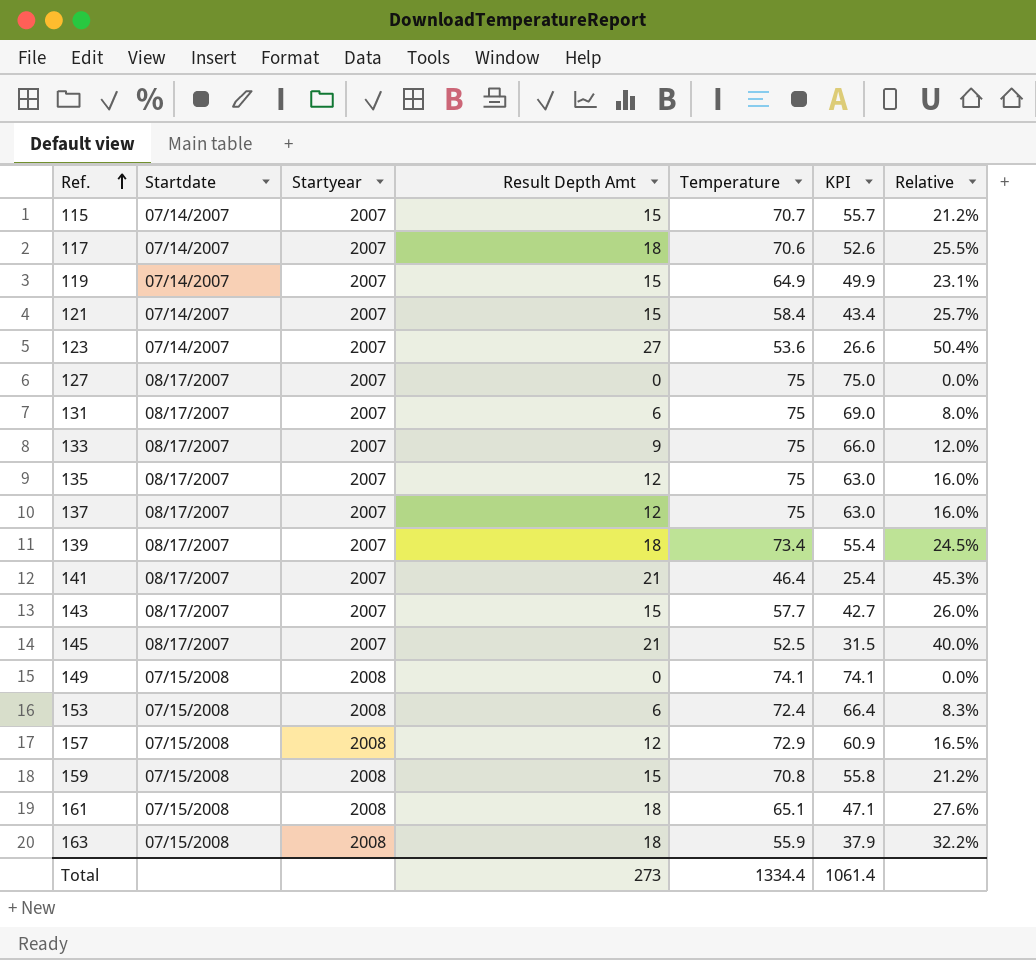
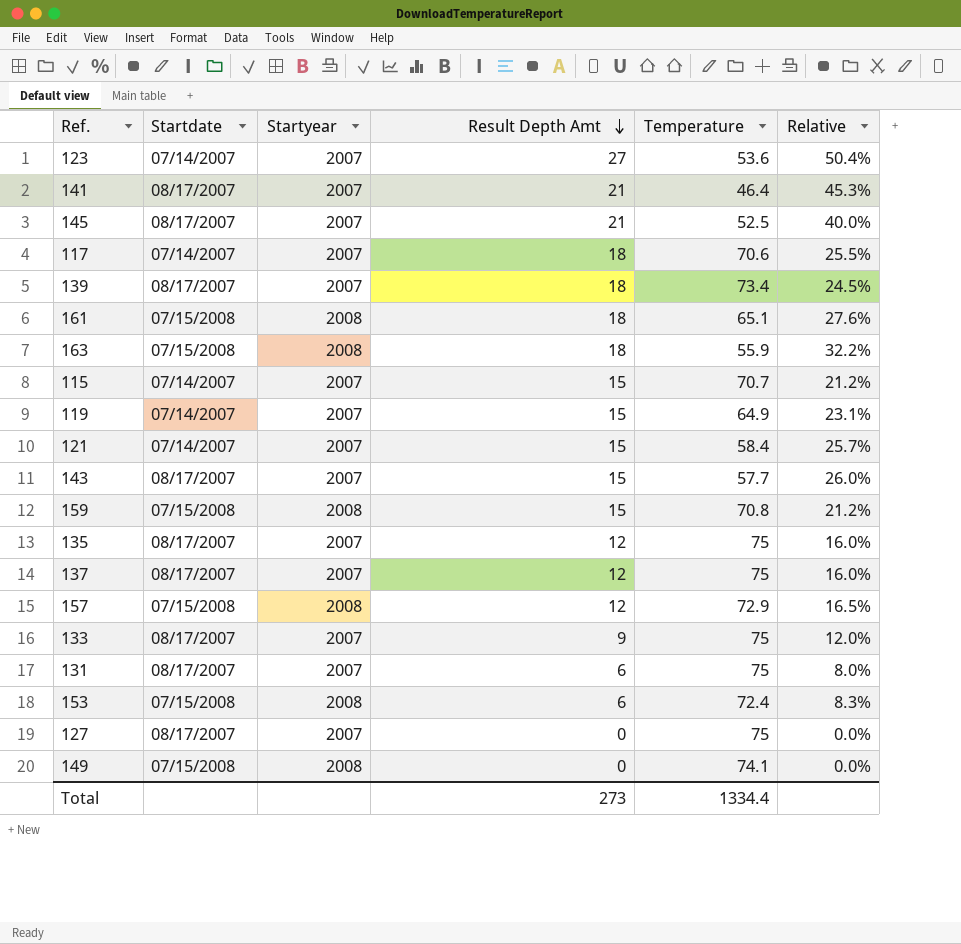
row order: Ref. ascending -> Result Depth Amt descending
column KPI | formula: [Temperature] - [Result Depth Amt] -> none

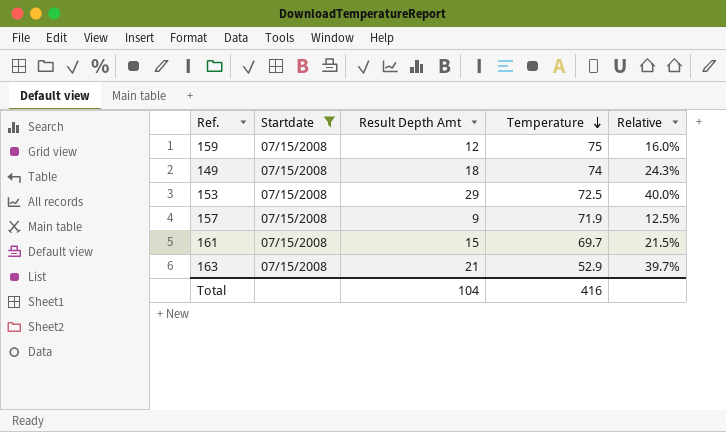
filter: none -> Startdate = 07/15/2008
row order: Result Depth Amt descending -> Temperature descending
column Startyear | position: 3 -> none
159 | Result Depth Amt: 15 -> 12
159 | Temperature: 70.8 -> 75
159 | Relative: 21.2% -> 16.0%
149 | Result Depth Amt: 0 -> 18
149 | Temperature: 74.1 -> 74
149 | Relative: 0.0% -> 24.3%
153 | Result Depth Amt: 6 -> 29
153 | Temperature: 72.4 -> 72.5
153 | Relative: 8.3% -> 40.0%
157 | Result Depth Amt: 12 -> 9
157 | Temperature: 72.9 -> 71.9
157 | Relative: 16.5% -> 12.5%
161 | Result Depth Amt: 18 -> 15
161 | Temperature: 65.1 -> 69.7
161 | Relative: 27.6% -> 21.5%
163 | Result Depth Amt: 18 -> 21
163 | Temperature: 55.9 -> 52.9
163 | Relative: 32.2% -> 39.7%
Total | Result Depth Amt: 273 -> 104
Total | Temperature: 1334.4 -> 416

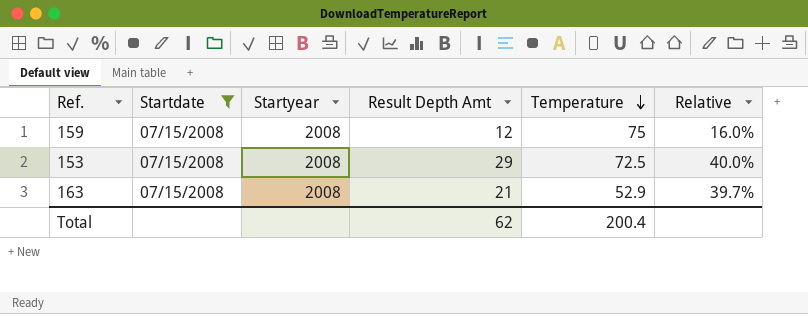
column Startyear | position: none -> 3
row 149: 07/15/2008 | 18 | 74 | 24.3% -> none
row 157: 07/15/2008 | 9 | 71.9 | 12.5% -> none
row 161: 07/15/2008 | 15 | 69.7 | 21.5% -> none
Total | Result Depth Amt: 104 -> 62
Total | Temperature: 416 -> 200.4

